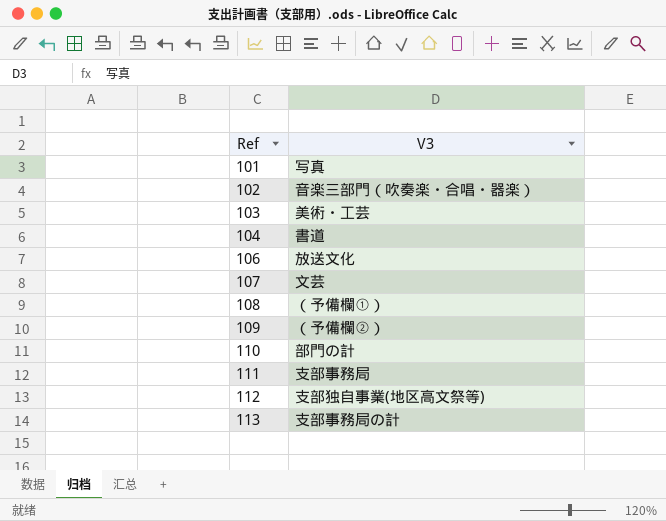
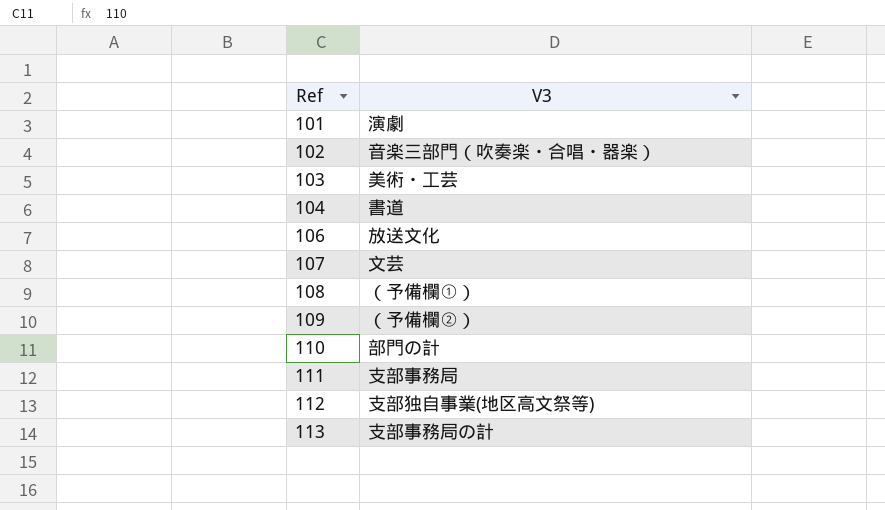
101 | V3: 写真 -> 演劇

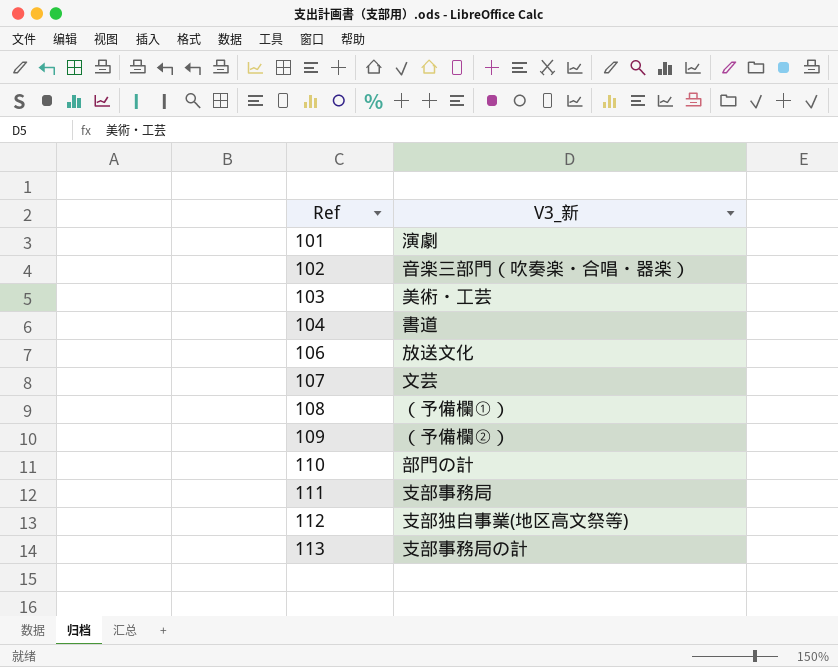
column name: V3 -> V3_新

